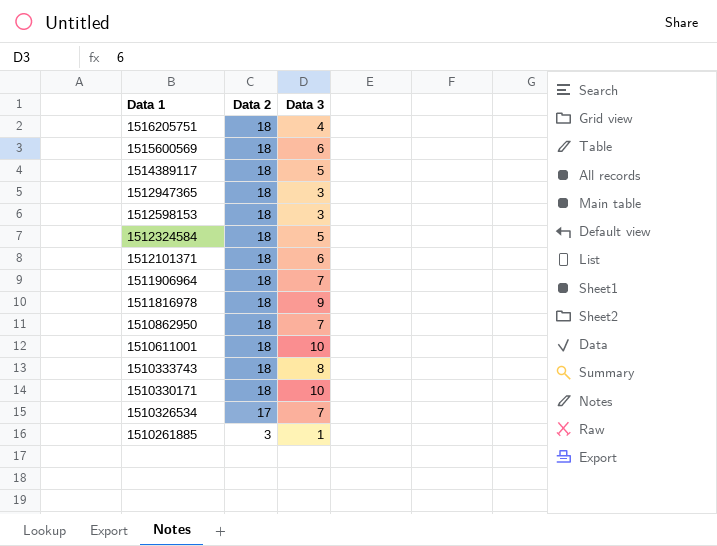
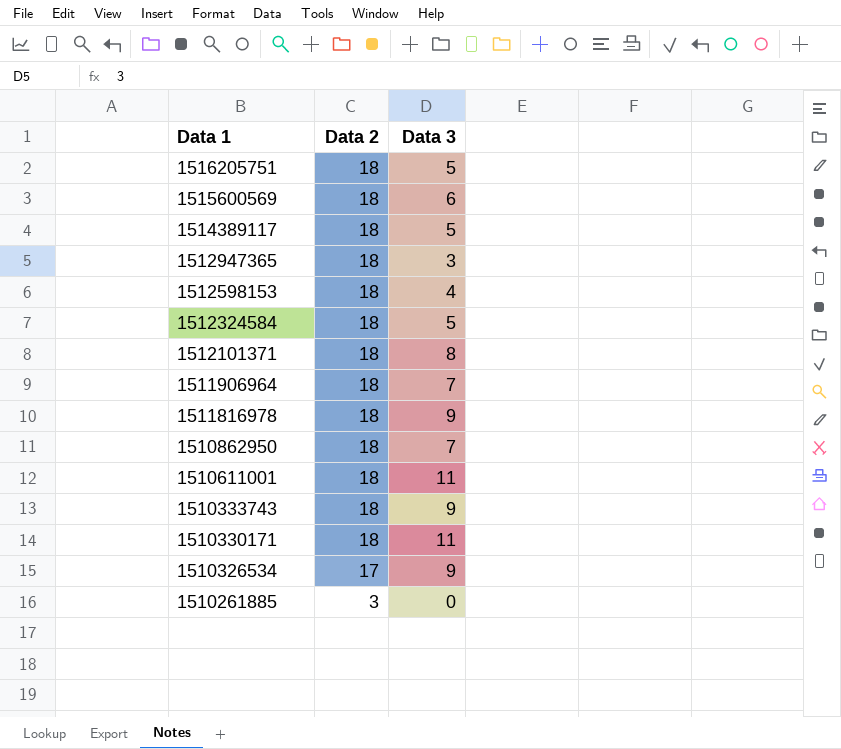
1516205751 | Data 3: 4 -> 5
1512598153 | Data 3: 3 -> 4
1512101371 | Data 3: 6 -> 8
1510611001 | Data 3: 10 -> 11
1510333743 | Data 3: 8 -> 9
1510330171 | Data 3: 10 -> 11
1510326534 | Data 3: 7 -> 9
1510261885 | Data 3: 1 -> 0

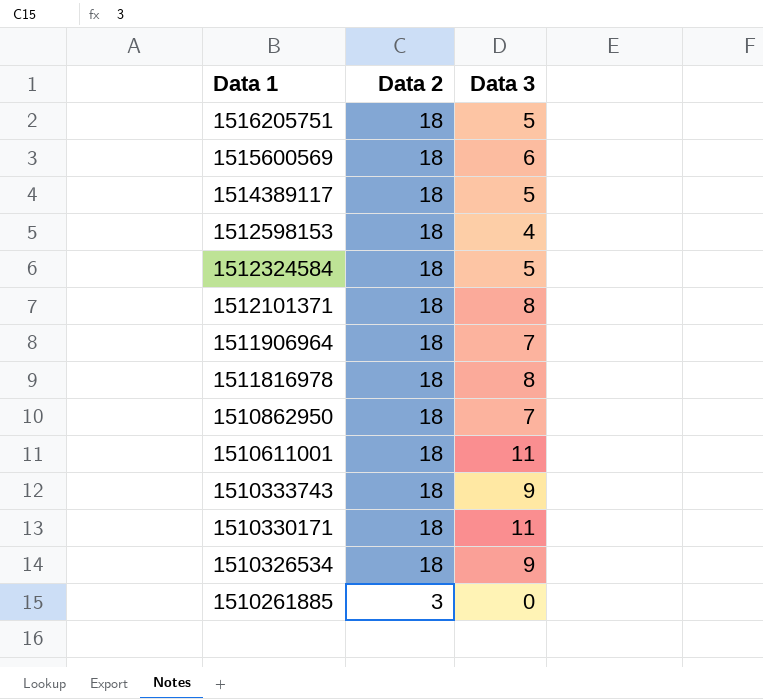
row 1512947365: 18 | 3 -> none
1511816978 | Data 3: 9 -> 8
1510326534 | Data 2: 17 -> 18

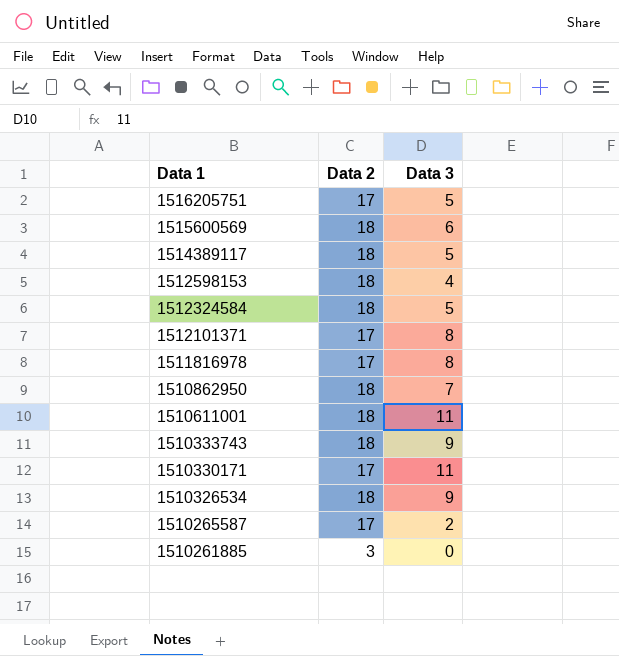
row 1511906964: 18 | 7 -> none
1516205751 | Data 2: 18 -> 17
1512101371 | Data 2: 18 -> 17
1511816978 | Data 2: 18 -> 17
1510330171 | Data 2: 18 -> 17
row 1510265587: none -> 17 | 2

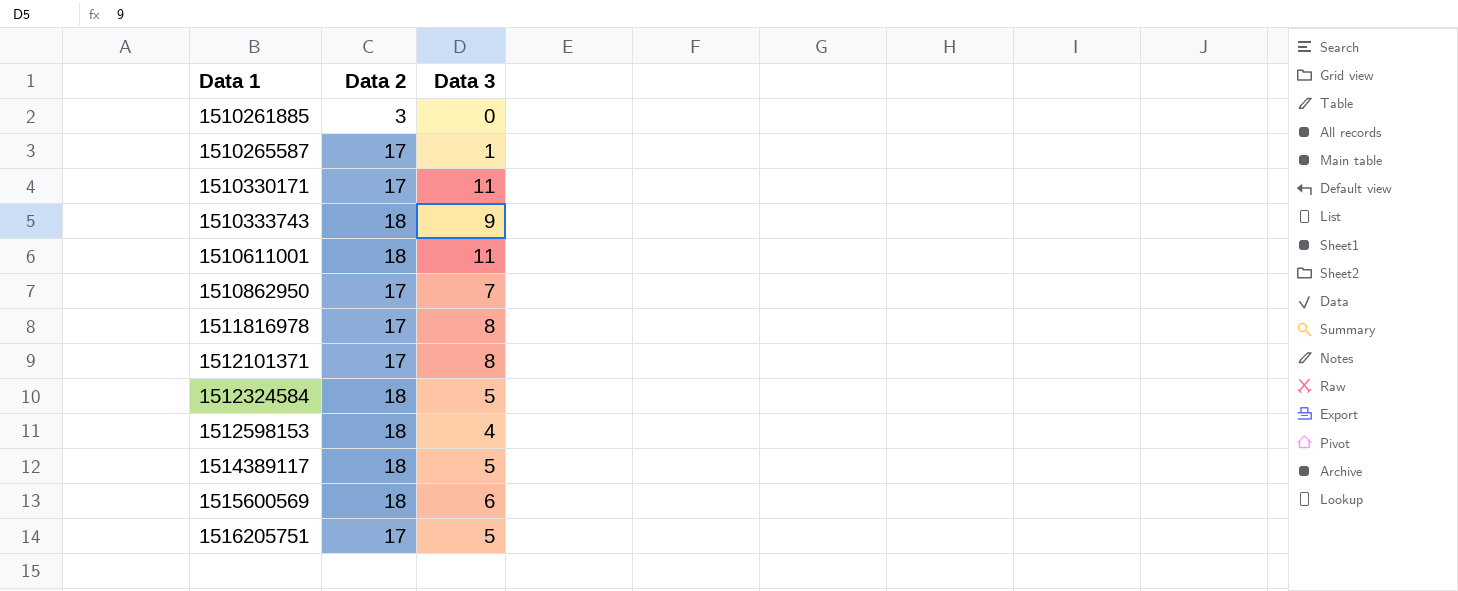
row order: Data 1 descending -> Data 1 ascending
row 1510326534: 18 | 9 -> none
1510265587 | Data 3: 2 -> 1
1510862950 | Data 2: 18 -> 17

